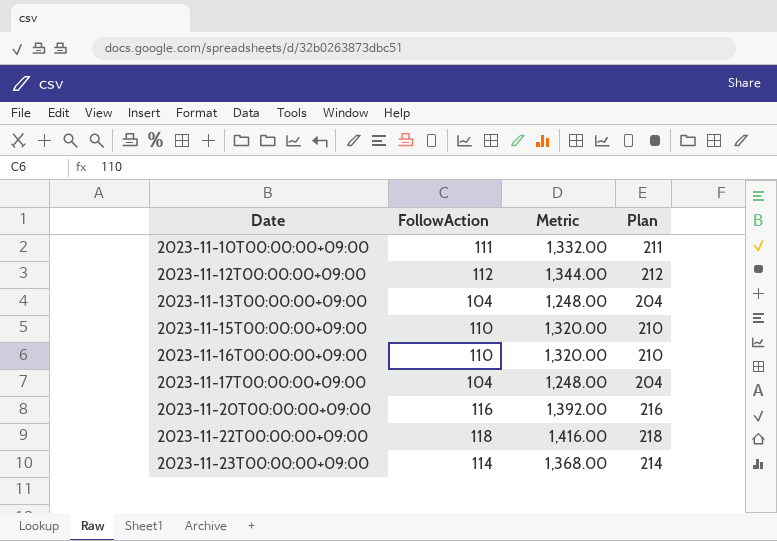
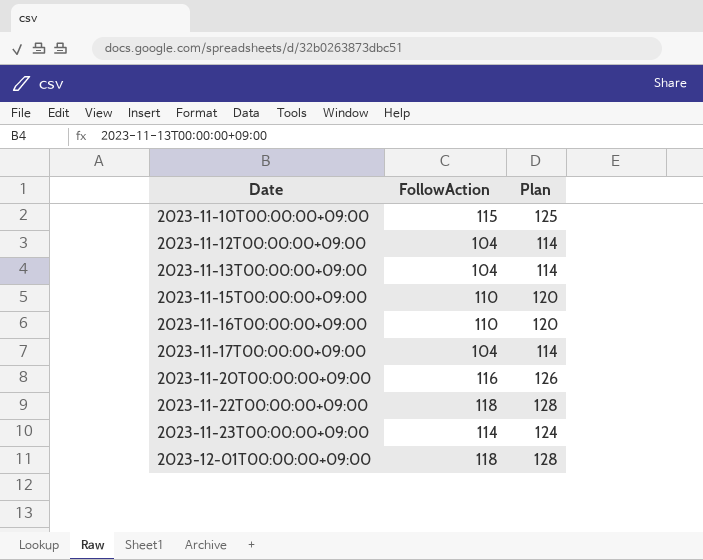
column Metric | formula: [FollowAction] * 12 -> none
column Plan | formula: [FollowAction] + 100 -> [FollowAction] + 10
2023-11-10T00:00:00+09:00 | FollowAction: 111 -> 115
2023-11-12T00:00:00+09:00 | FollowAction: 112 -> 104
row 2023-12-01T00:00:00+09:00: none -> 118 | 128

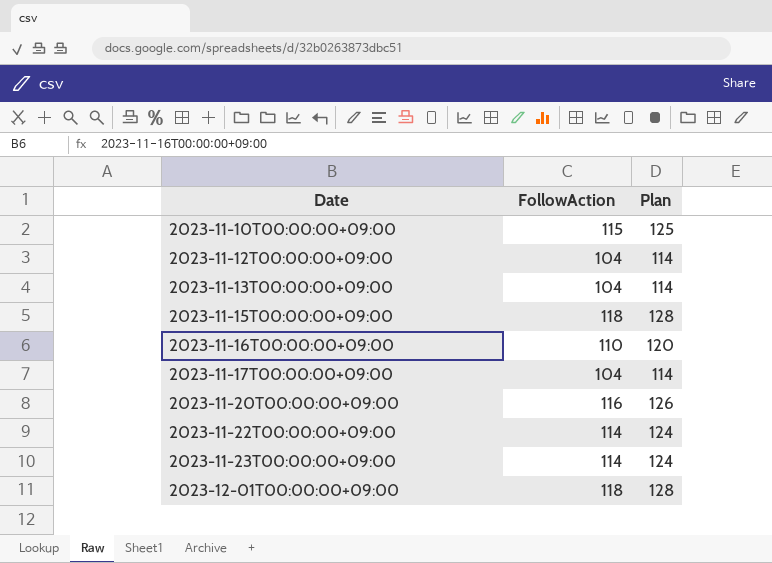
2023-11-15T00:00:00+09:00 | FollowAction: 110 -> 118
2023-11-15T00:00:00+09:00 | Plan: 120 -> 128
2023-11-22T00:00:00+09:00 | FollowAction: 118 -> 114
2023-11-22T00:00:00+09:00 | Plan: 128 -> 124

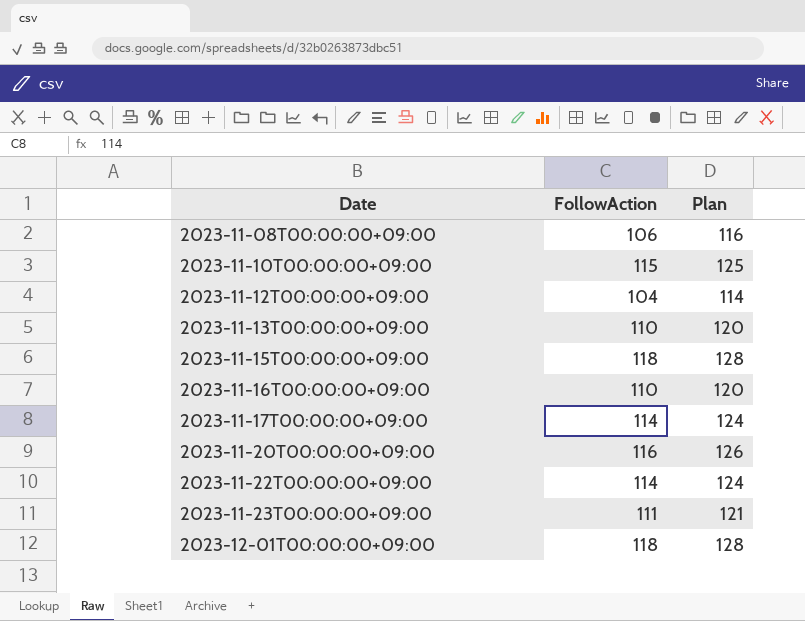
row 2023-11-08T00:00:00+09:00: none -> 106 | 116
2023-11-13T00:00:00+09:00 | FollowAction: 104 -> 110
2023-11-13T00:00:00+09:00 | Plan: 114 -> 120
2023-11-17T00:00:00+09:00 | FollowAction: 104 -> 114
2023-11-17T00:00:00+09:00 | Plan: 114 -> 124
2023-11-23T00:00:00+09:00 | FollowAction: 114 -> 111
2023-11-23T00:00:00+09:00 | Plan: 124 -> 121

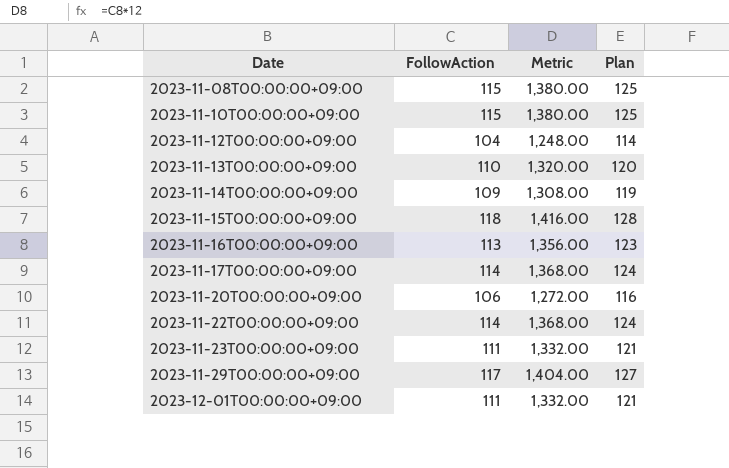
column Metric | formula: none -> [FollowAction] * 12
2023-11-08T00:00:00+09:00 | FollowAction: 106 -> 115
2023-11-08T00:00:00+09:00 | Plan: 116 -> 125
row 2023-11-14T00:00:00+09:00: none -> 109 | 1,308.00 | 119
2023-11-16T00:00:00+09:00 | FollowAction: 110 -> 113
2023-11-16T00:00:00+09:00 | Plan: 120 -> 123
2023-11-20T00:00:00+09:00 | FollowAction: 116 -> 106
2023-11-20T00:00:00+09:00 | Plan: 126 -> 116
row 2023-11-29T00:00:00+09:00: none -> 117 | 1,404.00 | 127
2023-12-01T00:00:00+09:00 | FollowAction: 118 -> 111
2023-12-01T00:00:00+09:00 | Plan: 128 -> 121

